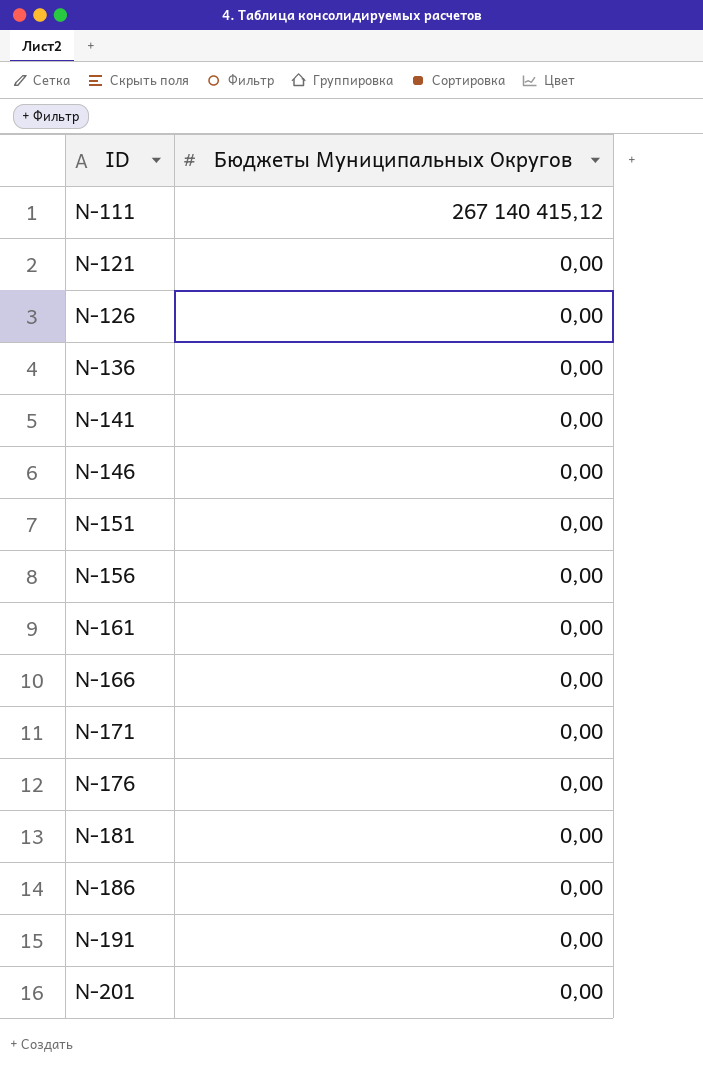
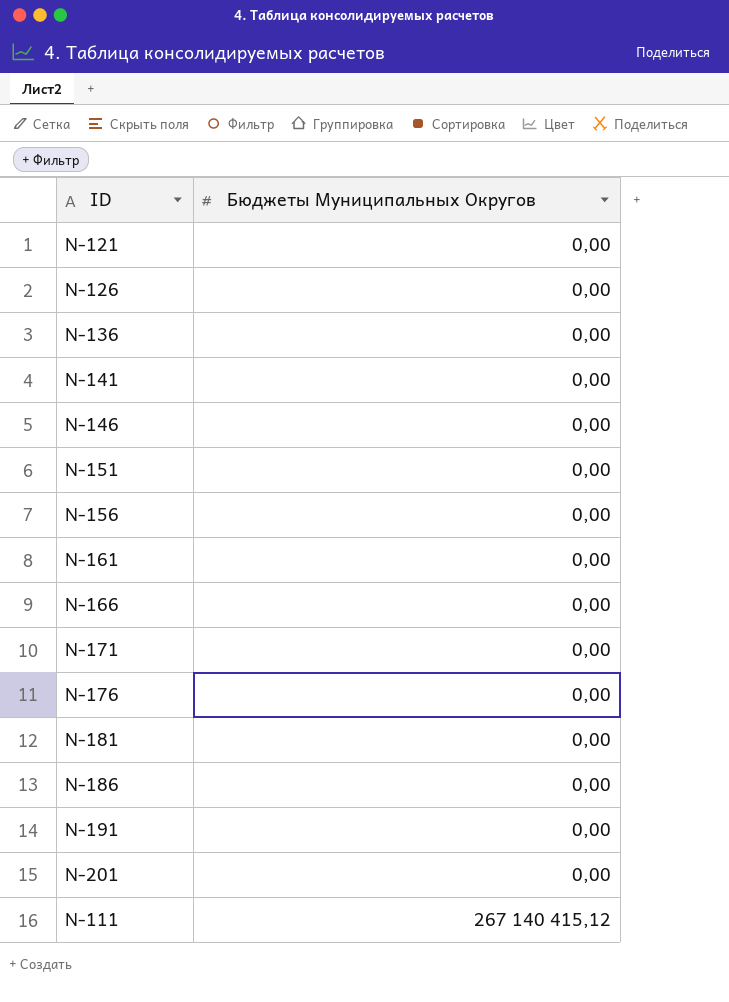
row order: ID ascending -> Бюджеты Муниципальных Округов ascending

